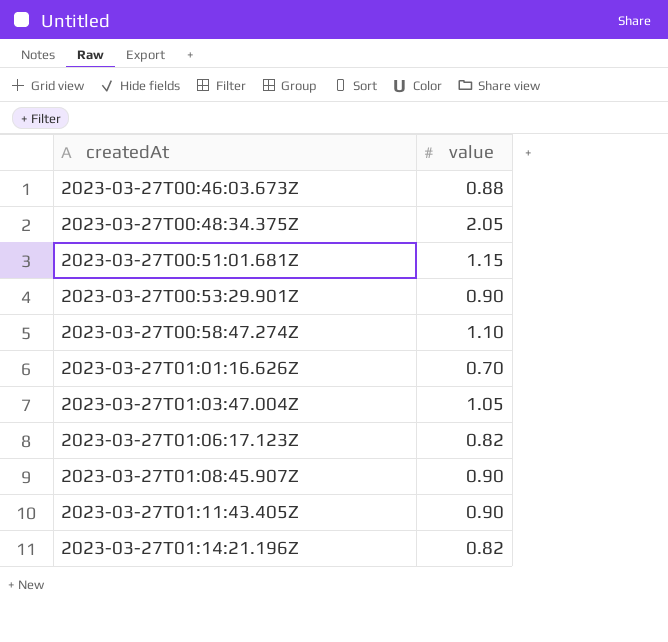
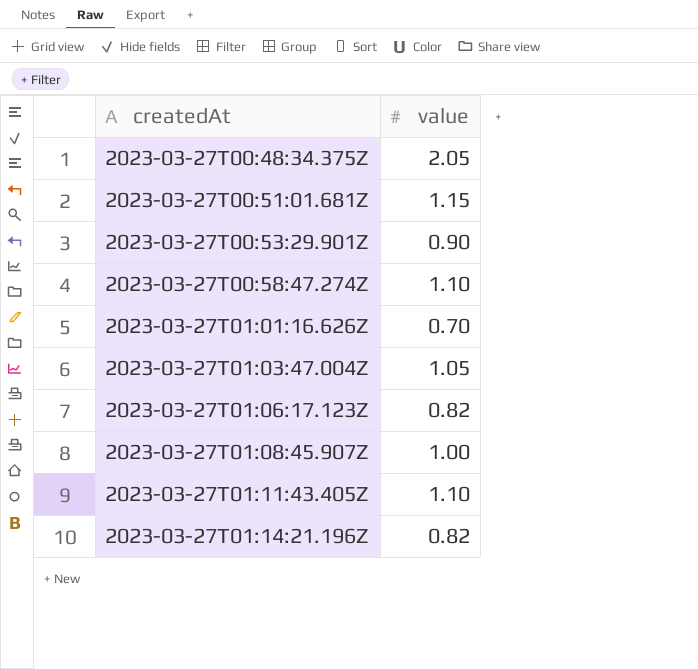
row 2023-03-27T00:46:03.673Z: 0.88 -> none
2023-03-27T01:08:45.907Z | value: 0.90 -> 1.00
2023-03-27T01:11:43.405Z | value: 0.90 -> 1.10

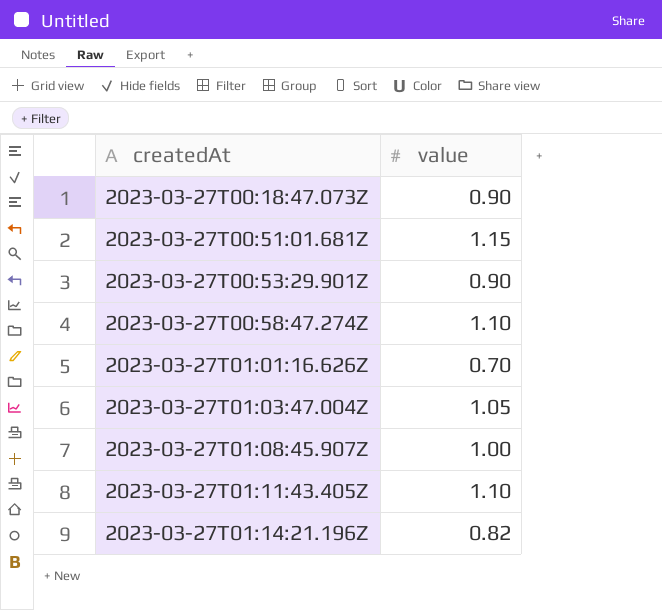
row 2023-03-27T00:48:34.375Z: 2.05 -> none
row 2023-03-27T01:06:17.123Z: 0.82 -> none
row 2023-03-27T00:18:47.073Z: none -> 0.90

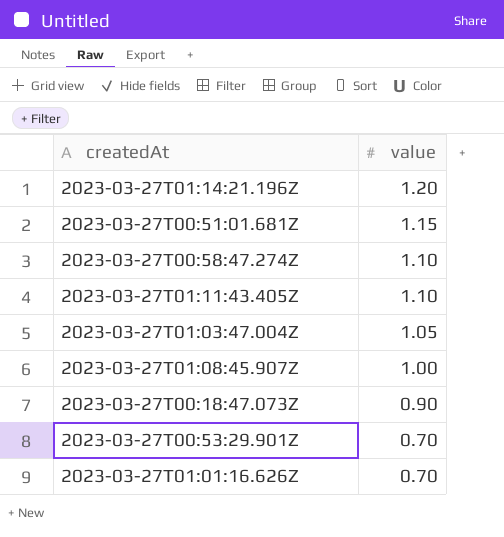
row order: createdAt ascending -> value descending
2023-03-27T01:14:21.196Z | value: 0.82 -> 1.20
2023-03-27T00:53:29.901Z | value: 0.90 -> 0.70

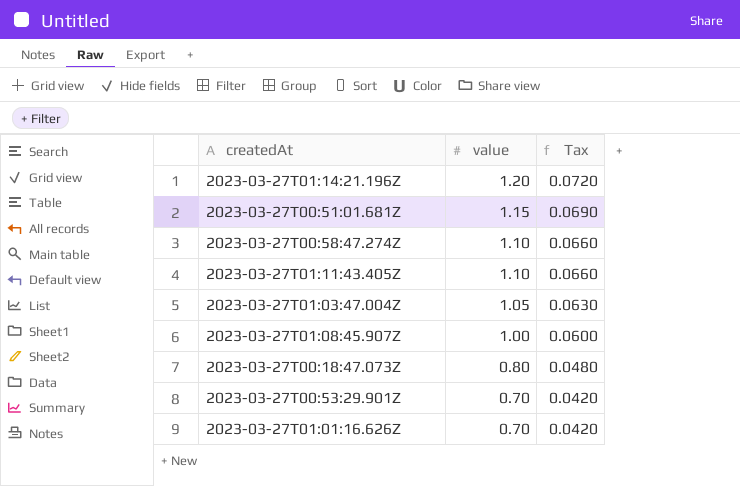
column Tax | formula: none -> [value] * 0.06
2023-03-27T00:18:47.073Z | value: 0.90 -> 0.80

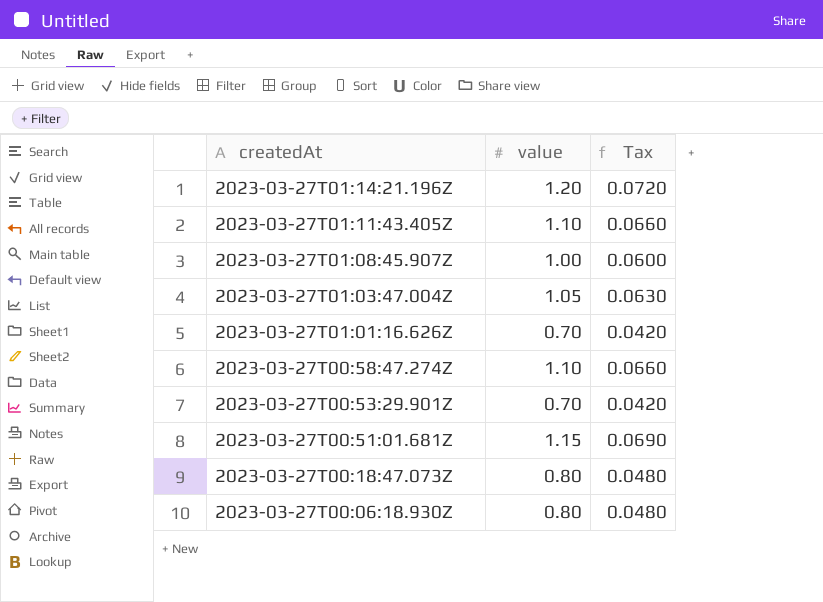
row order: value descending -> createdAt descending
row 2023-03-27T00:06:18.930Z: none -> 0.80 | 0.0480

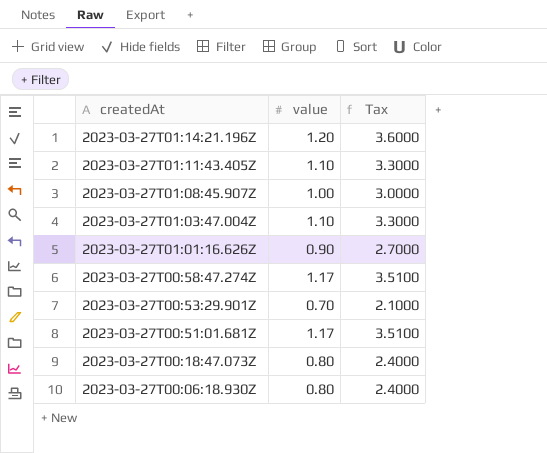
column Tax | formula: [value] * 0.06 -> [value] * 3
2023-03-27T01:03:47.004Z | value: 1.05 -> 1.10
2023-03-27T01:01:16.626Z | value: 0.70 -> 0.90
2023-03-27T00:58:47.274Z | value: 1.10 -> 1.17
2023-03-27T00:51:01.681Z | value: 1.15 -> 1.17

